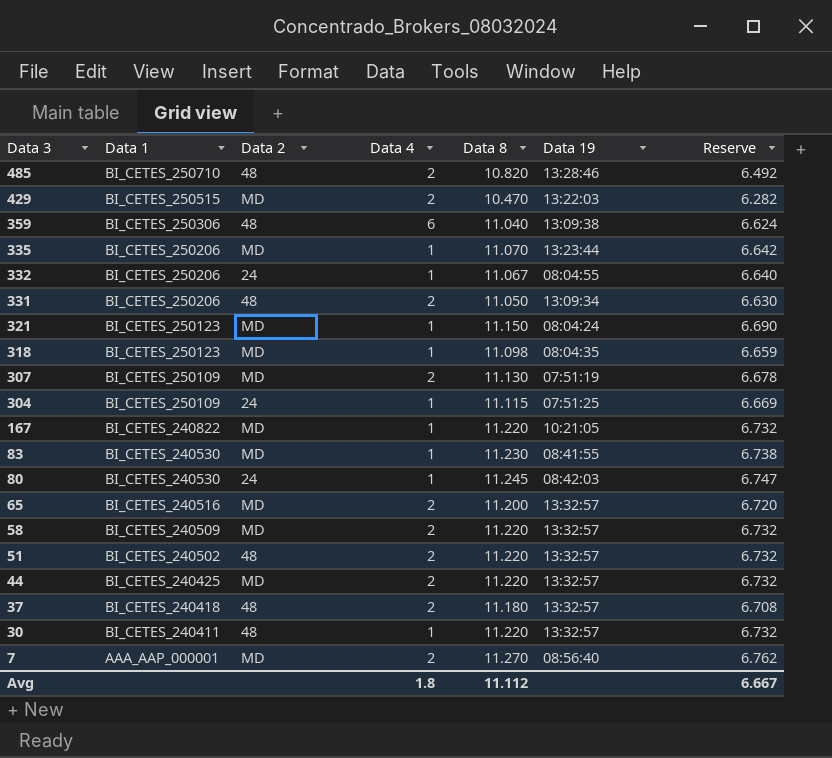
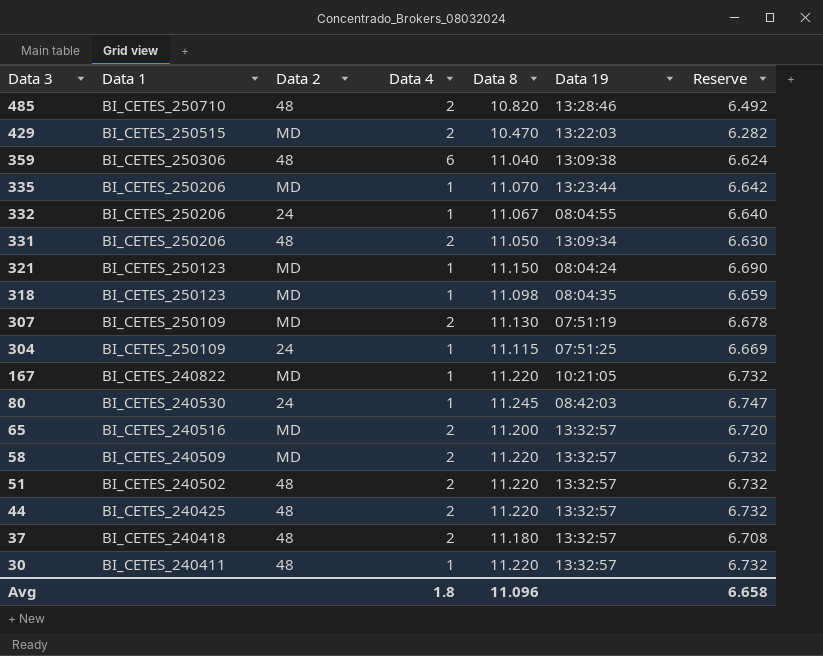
row 83: BI_CETES_240530 | MD | 1 | 11.230 | 08:41:55 | 6.738 -> none
row 7: AAA_AAP_000001 | MD | 2 | 11.270 | 08:56:40 | 6.762 -> none
44 | Data 2: MD -> 48
Avg | Data 8: 11.112 -> 11.096
Avg | Reserve: 6.667 -> 6.658

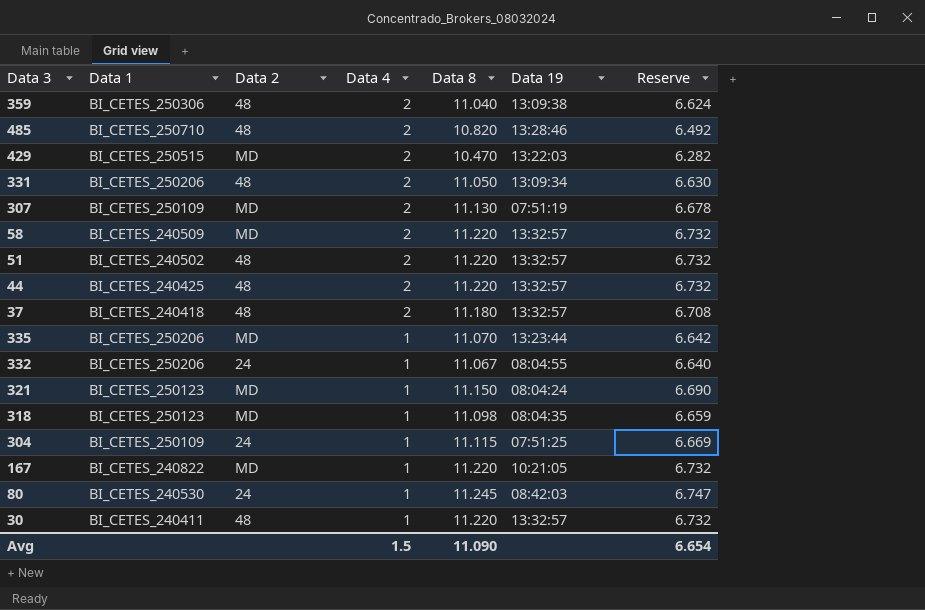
row order: Data 3 descending -> Data 4 descending
row 65: BI_CETES_240516 | MD | 2 | 11.200 | 13:32:57 | 6.720 -> none
359 | Data 4: 6 -> 2
Avg | Data 4: 1.8 -> 1.5
Avg | Data 8: 11.096 -> 11.090
Avg | Reserve: 6.658 -> 6.654

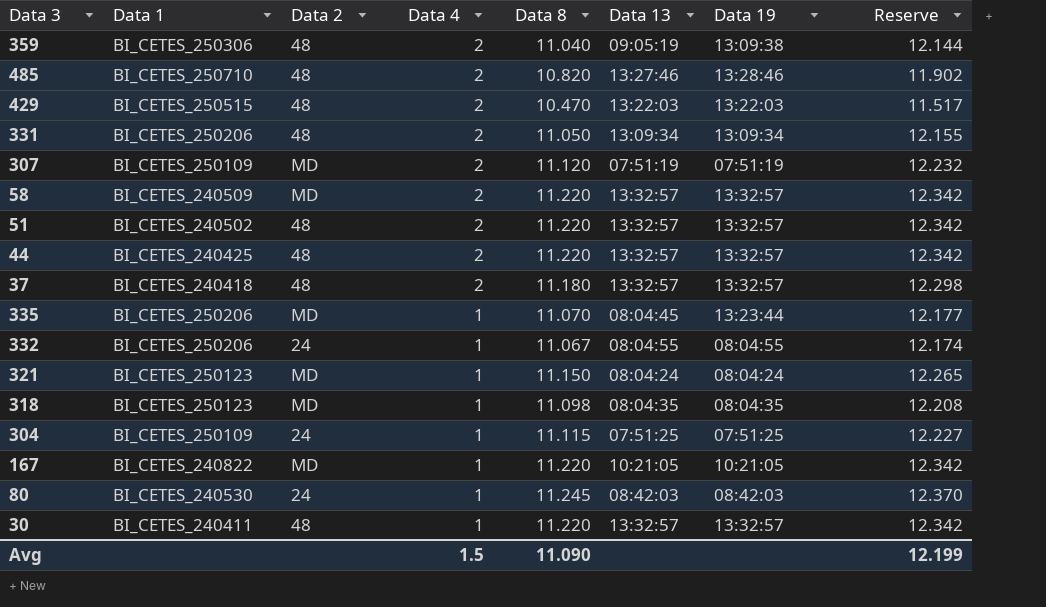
column Data 13 | position: none -> 6
column Reserve | formula: [Data 8] * 0.6 -> [Data 8] * 1.1
429 | Data 2: MD -> 48
307 | Data 8: 11.130 -> 11.120
Avg | Reserve: 6.654 -> 12.199

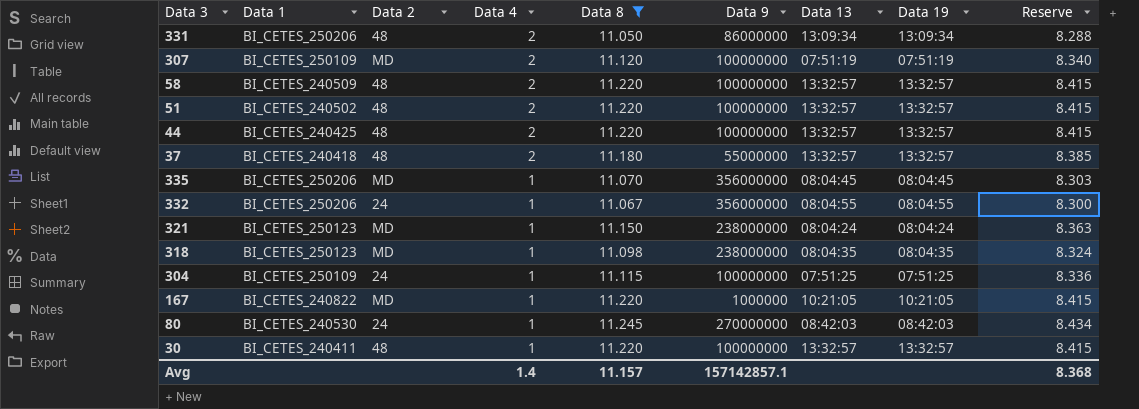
filter: none -> Data 8 >= 11.050
column Data 9 | position: none -> 6
column Reserve | formula: [Data 8] * 1.1 -> [Data 8] * 0.75
58 | Data 2: MD -> 48
335 | Data 19: 13:23:44 -> 08:04:45
Avg | Data 4: 1.5 -> 1.4
Avg | Data 8: 11.090 -> 11.157
Avg | Reserve: 12.199 -> 8.368

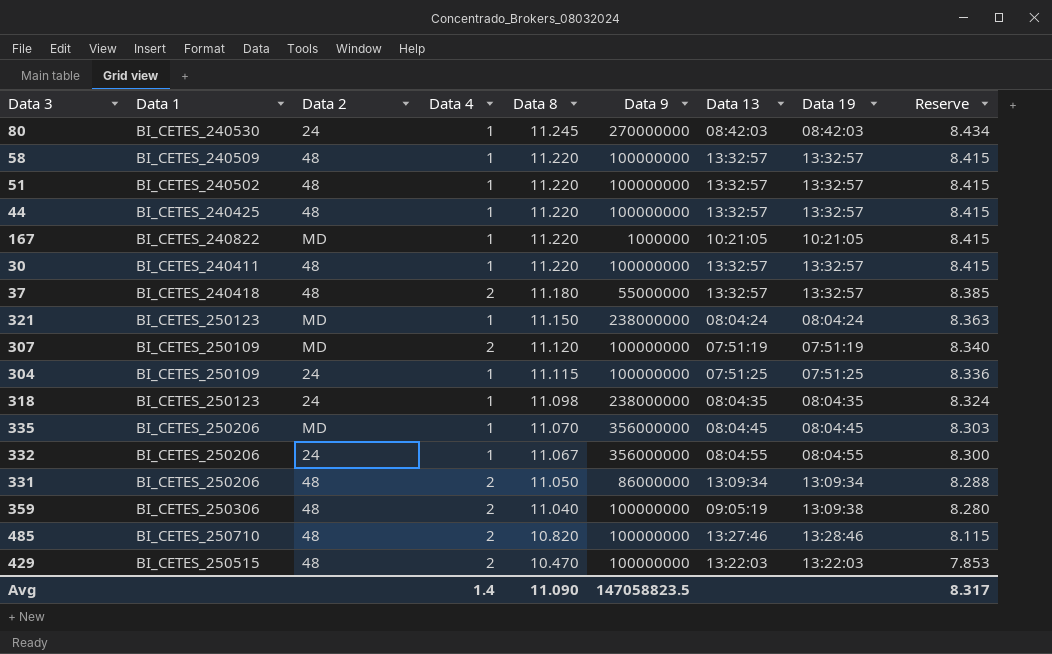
filter: Data 8 >= 11.050 -> none
row order: Data 4 descending -> Data 8 descending
58 | Data 4: 2 -> 1
51 | Data 4: 2 -> 1
44 | Data 4: 2 -> 1
318 | Data 2: MD -> 24
Avg | Data 8: 11.157 -> 11.090
Avg | Data 9: 157142857.1 -> 147058823.5
Avg | Reserve: 8.368 -> 8.317

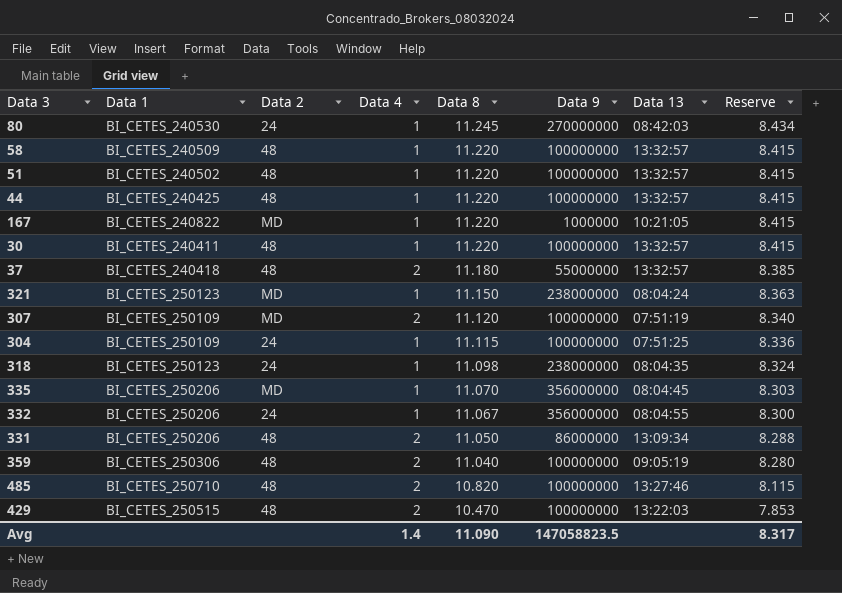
column Data 19 | position: 8 -> none

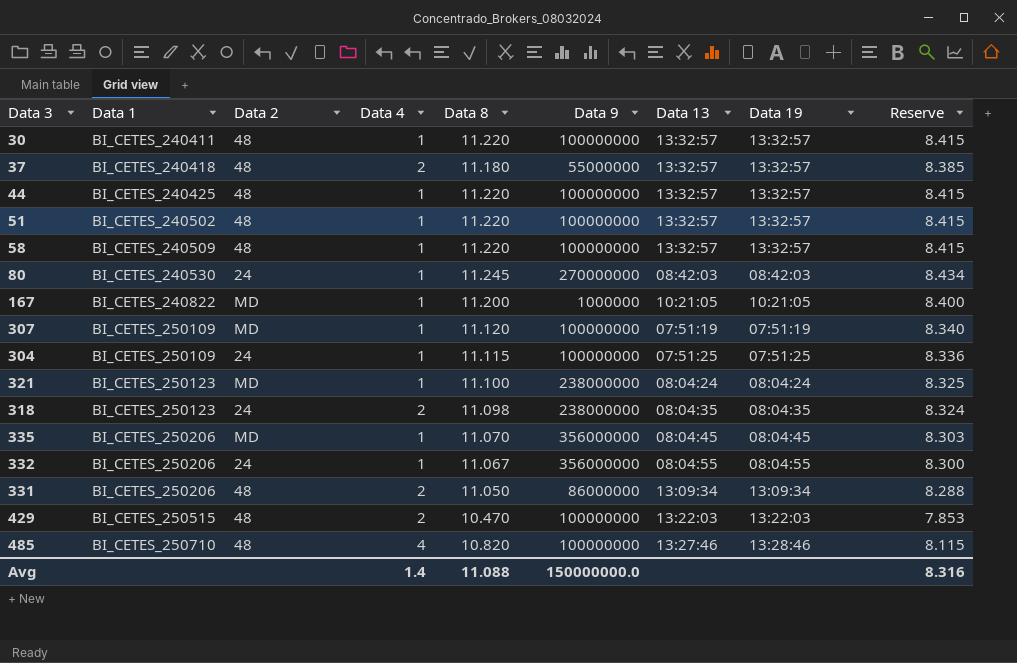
row order: Data 8 descending -> Data 1 ascending
column Data 19 | position: none -> 8
row 359: BI_CETES_250306 | 48 | 2 | 11.040 | 100000000 | 09:05:19 | 8.280 -> none
167 | Data 8: 11.220 -> 11.200
167 | Reserve: 8.415 -> 8.400
307 | Data 4: 2 -> 1
321 | Data 8: 11.150 -> 11.100
321 | Reserve: 8.363 -> 8.325
318 | Data 4: 1 -> 2
485 | Data 4: 2 -> 4
Avg | Data 8: 11.090 -> 11.088
Avg | Data 9: 147058823.5 -> 150000000.0
Avg | Reserve: 8.317 -> 8.316

